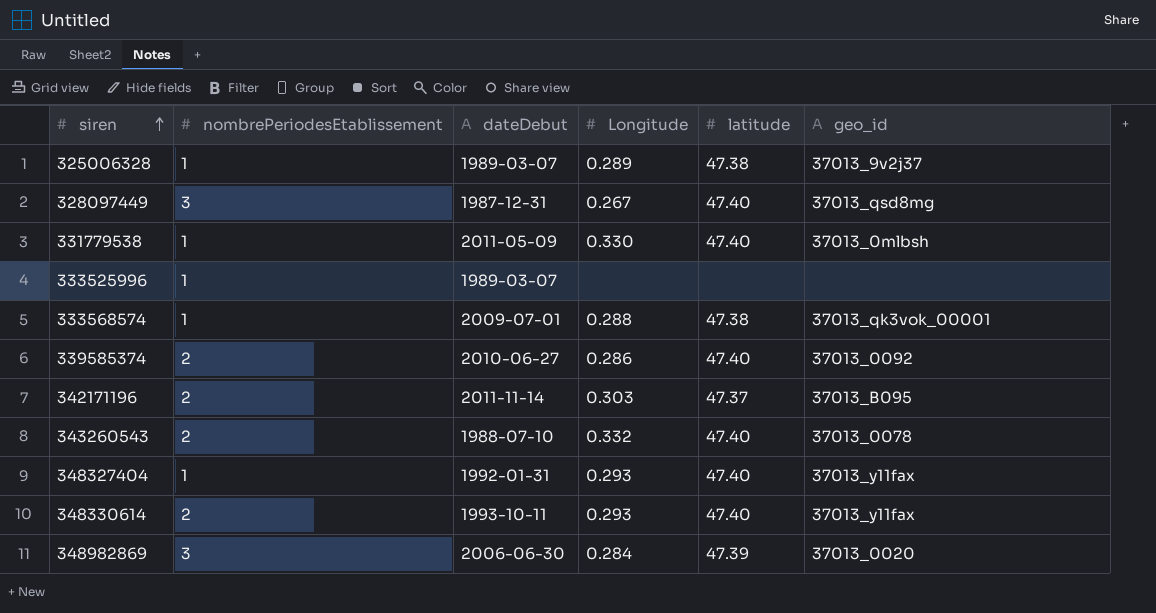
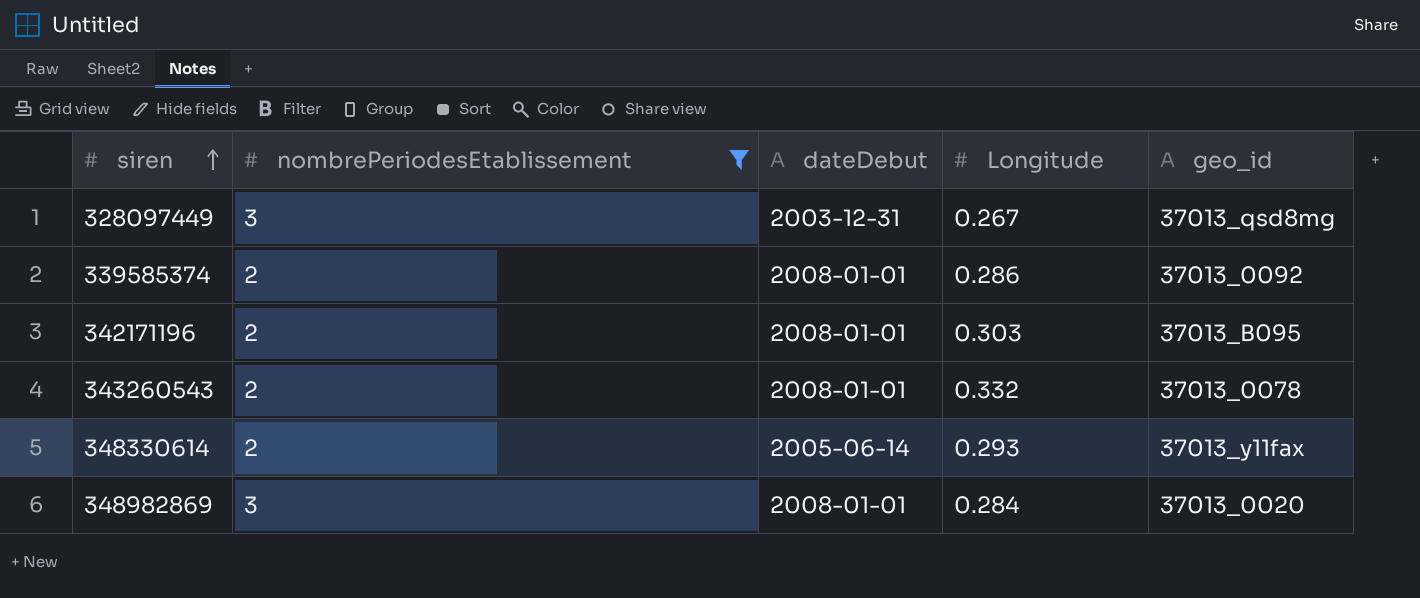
filter: none -> nombrePeriodesEtablissement != 1
column latitude | position: 5 -> none
328097449 | dateDebut: 1987-12-31 -> 2003-12-31
339585374 | dateDebut: 2010-06-27 -> 2008-01-01
342171196 | dateDebut: 2011-11-14 -> 2008-01-01
343260543 | dateDebut: 1988-07-10 -> 2008-01-01
348330614 | dateDebut: 1993-10-11 -> 2005-06-14
348982869 | dateDebut: 2006-06-30 -> 2008-01-01

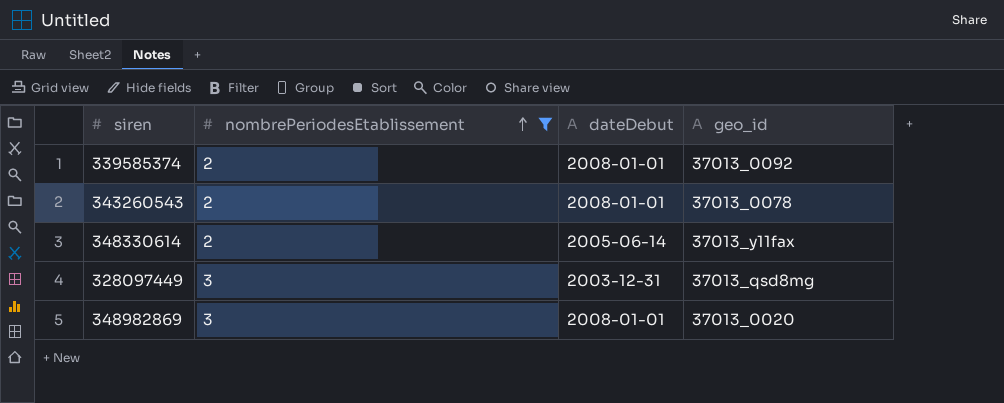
row order: siren ascending -> nombrePeriodesEtablissement ascending
column Longitude | position: 4 -> none
row 342171196: 2 | 2008-01-01 | 0.303 | 37013_B095 -> none

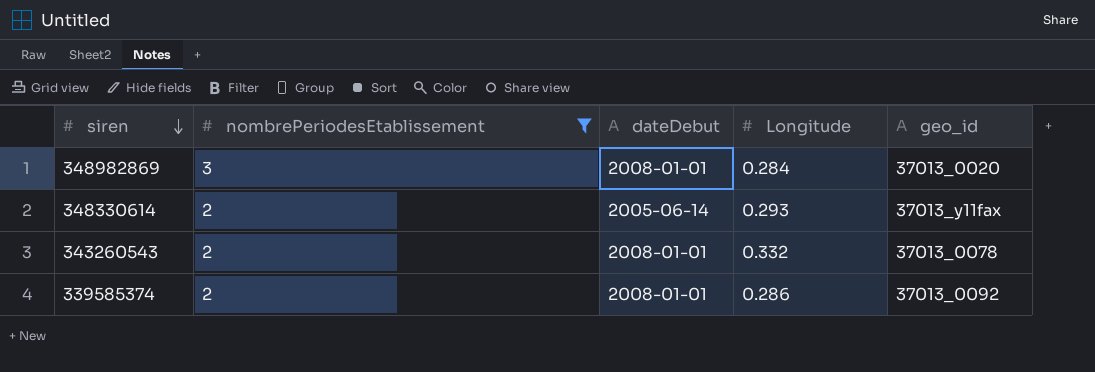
row order: nombrePeriodesEtablissement ascending -> siren descending
column Longitude | position: none -> 4
row 328097449: 3 | 2003-12-31 | 37013_qsd8mg -> none

